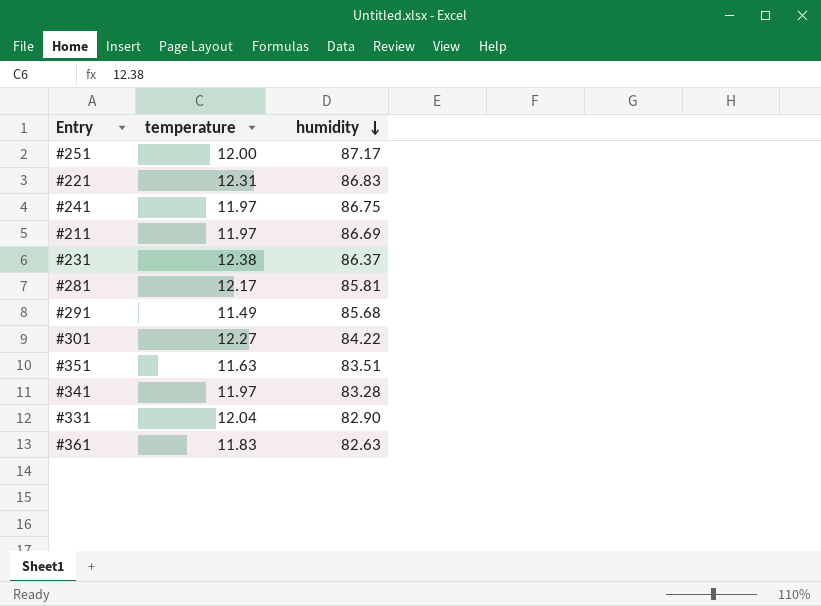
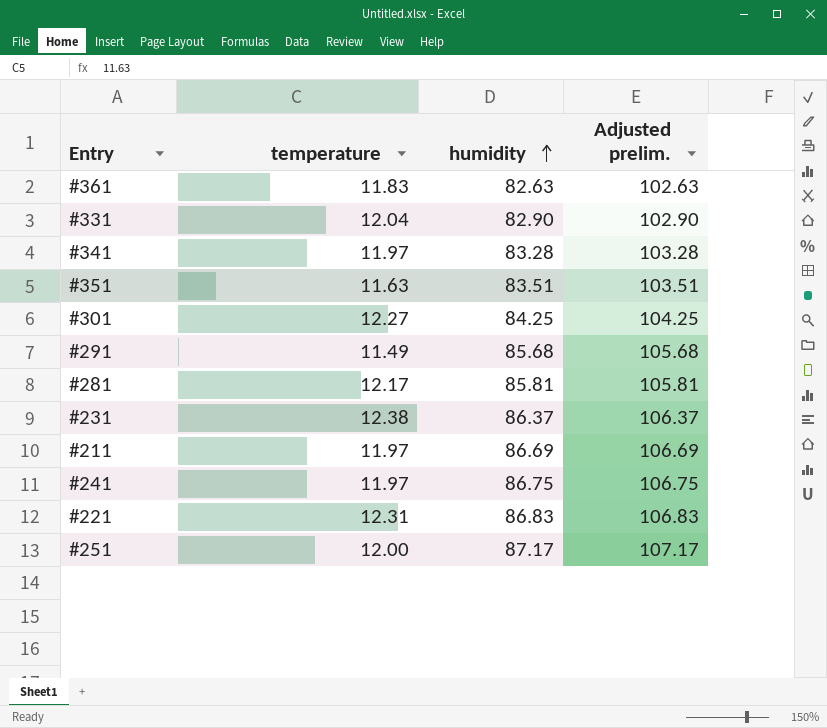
row order: humidity descending -> humidity ascending
column Adjusted prelim. | formula: none -> [humidity] + 20
#301 | humidity: 84.22 -> 84.25

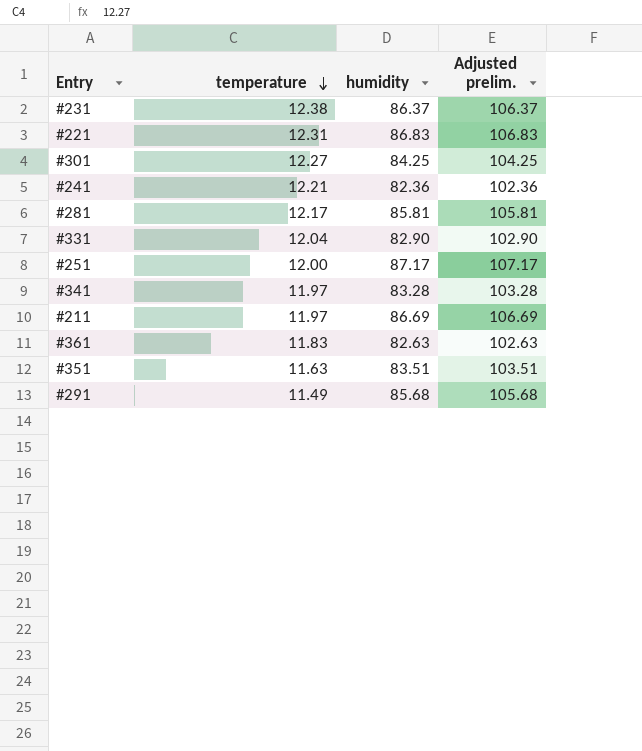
row order: humidity ascending -> temperature descending
#241 | temperature: 11.97 -> 12.21
#241 | humidity: 86.75 -> 82.36
#241 | Adjusted prelim.: 106.75 -> 102.36

